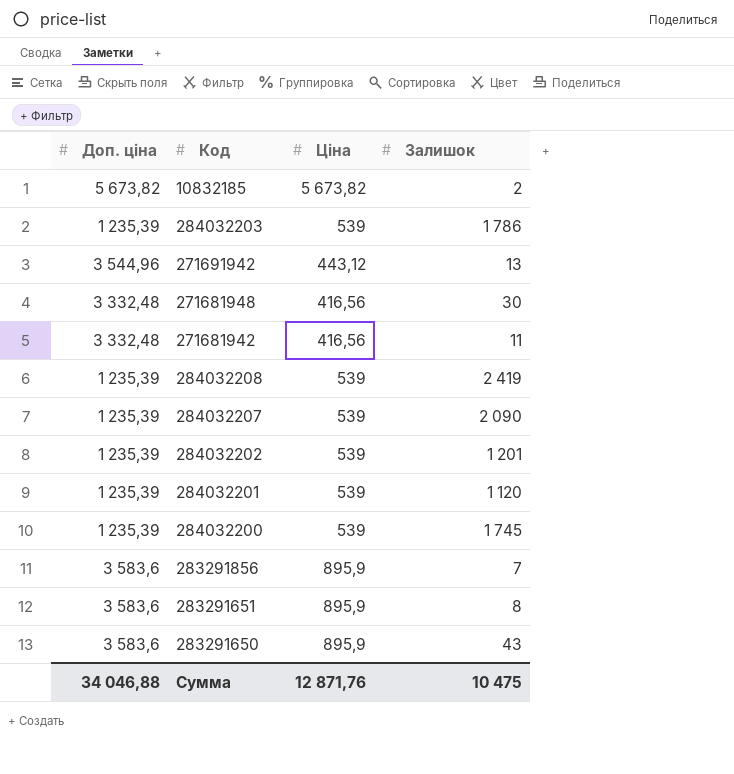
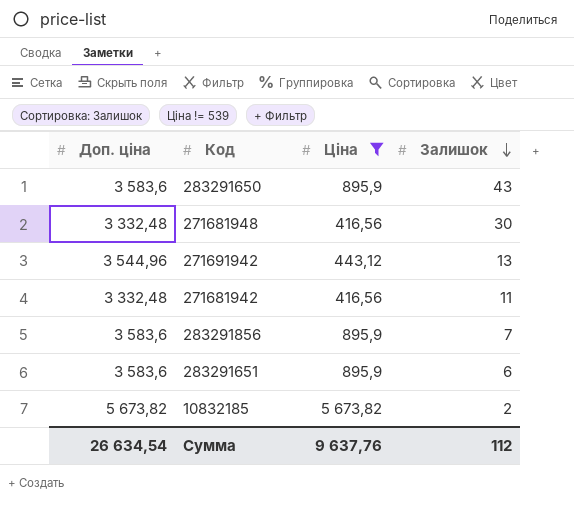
filter: none -> Ціна != 539
row order: none -> Залишок descending
283291651 | Залишок: 8 -> 6
Сумма | Доп. ціна: 34 046,88 -> 26 634,54
Сумма | Ціна: 12 871,76 -> 9 637,76
Сумма | Залишок: 10 475 -> 112

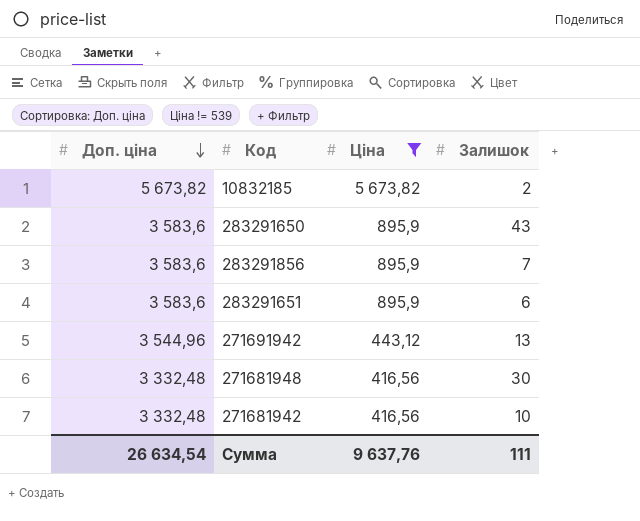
row order: Залишок descending -> Доп. ціна descending
271681942 | Залишок: 11 -> 10
Сумма | Залишок: 112 -> 111

